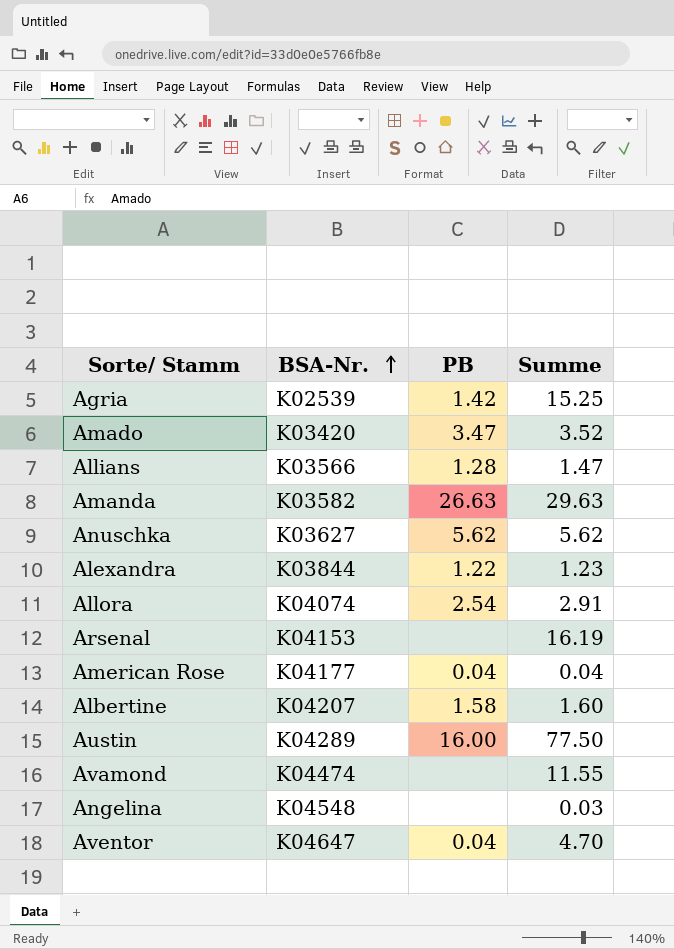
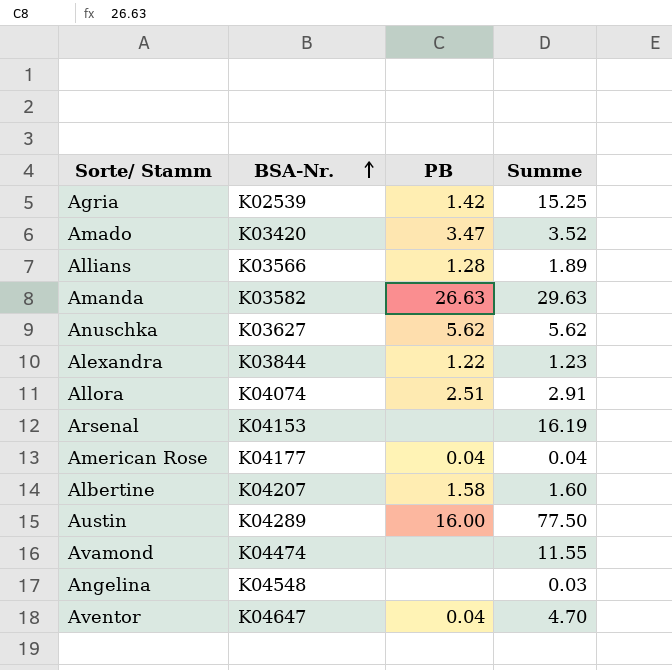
Allians | Summe: 1.47 -> 1.89
Allora | PB: 2.54 -> 2.51

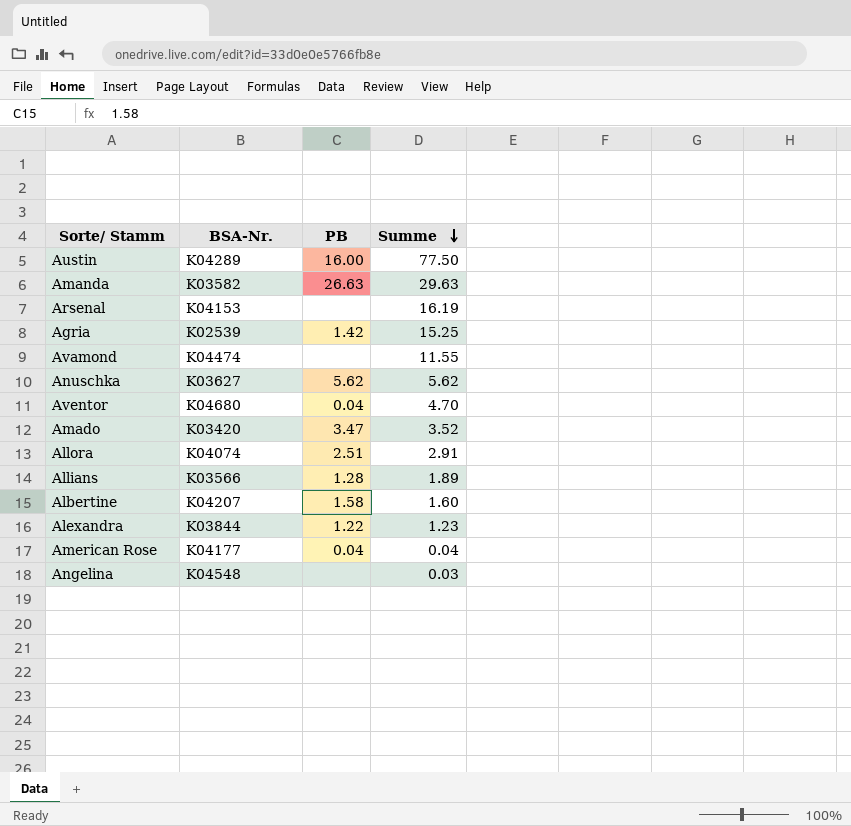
row order: BSA-Nr. ascending -> Summe descending
Aventor | BSA-Nr.: K04647 -> K04680

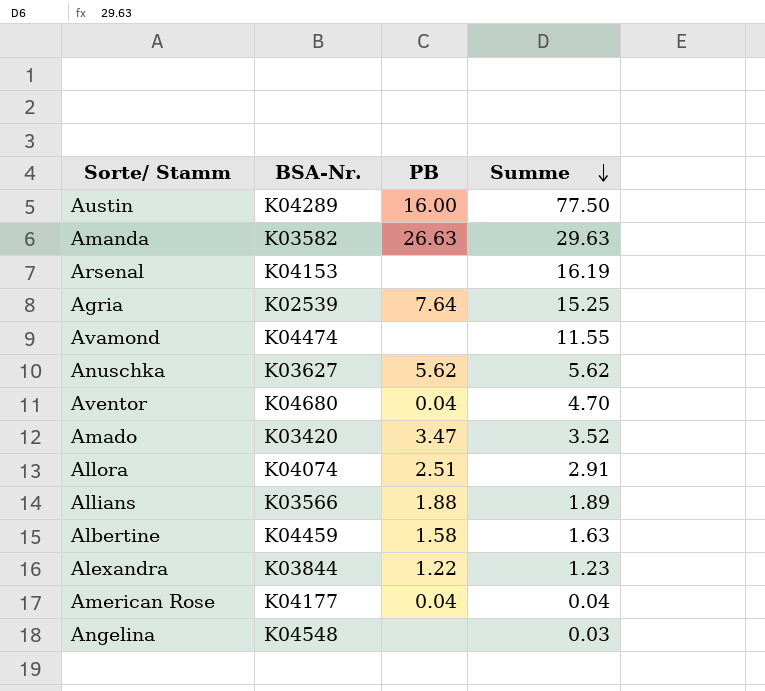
Agria | PB: 1.42 -> 7.64
Allians | PB: 1.28 -> 1.88
Albertine | BSA-Nr.: K04207 -> K04459
Albertine | Summe: 1.60 -> 1.63

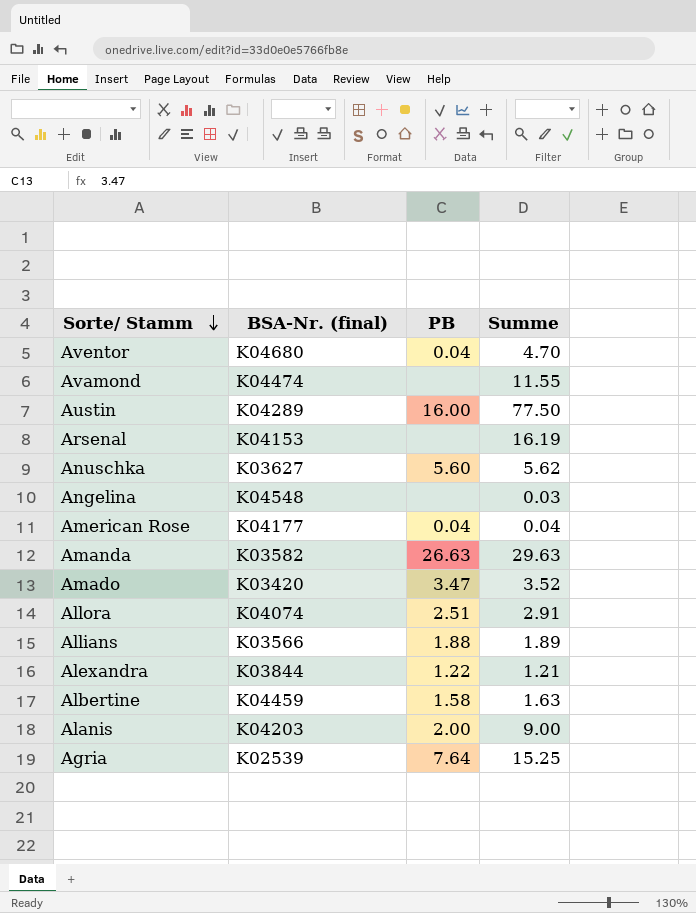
row order: Summe descending -> Sorte/ Stamm descending
column name: BSA-Nr. -> BSA-Nr. (final)
Anuschka | PB: 5.62 -> 5.60
Alexandra | Summe: 1.23 -> 1.21
row Alanis: none -> K04203 | 2.00 | 9.00

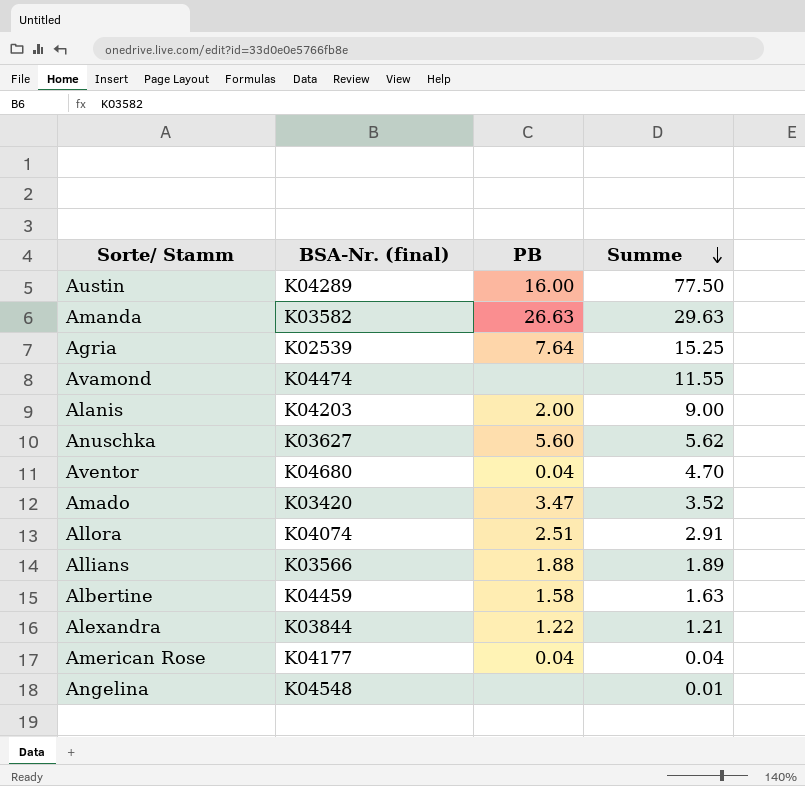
row order: Sorte/ Stamm descending -> Summe descending
row Arsenal: K04153 | none | 16.19 -> none
Angelina | Summe: 0.03 -> 0.01

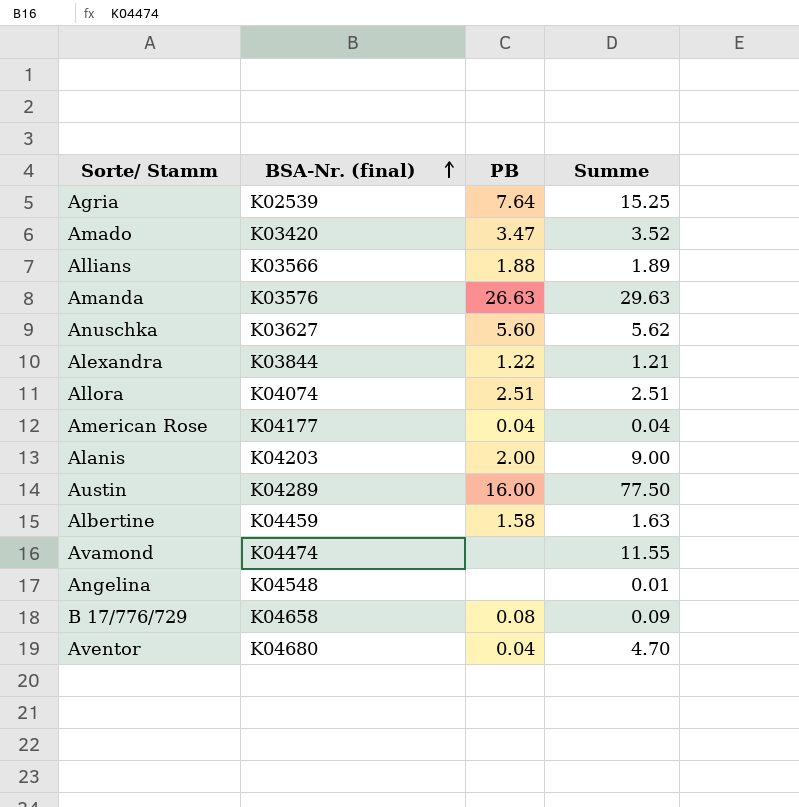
row order: Summe descending -> BSA-Nr. (final) ascending
Amanda | BSA-Nr. (final): K03582 -> K03576
Allora | Summe: 2.91 -> 2.51
row B 17/776/729: none -> K04658 | 0.08 | 0.09

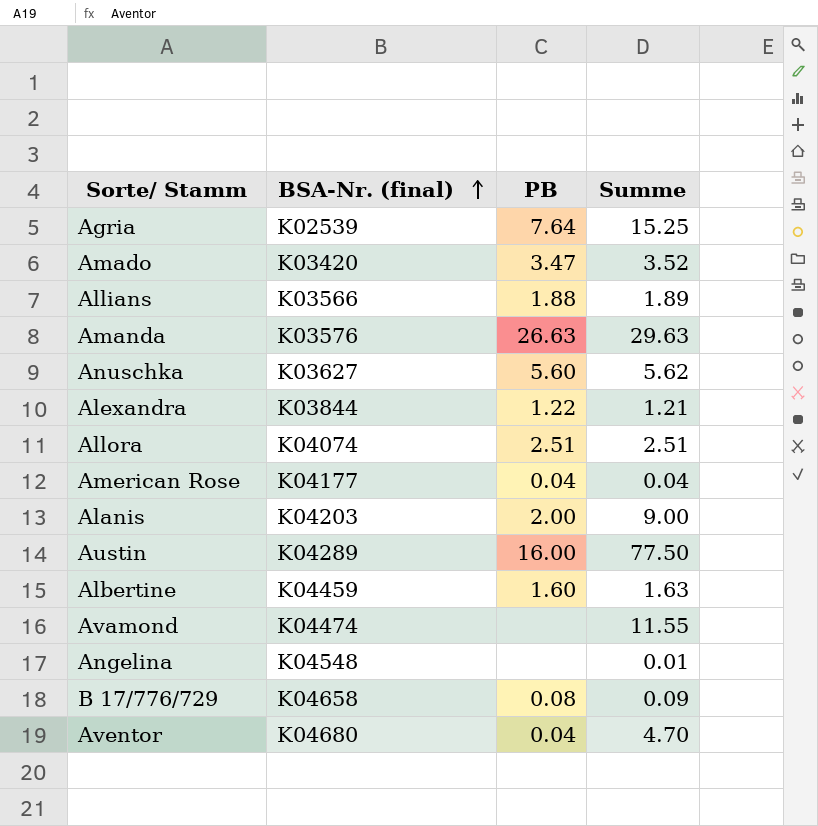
Albertine | PB: 1.58 -> 1.60

